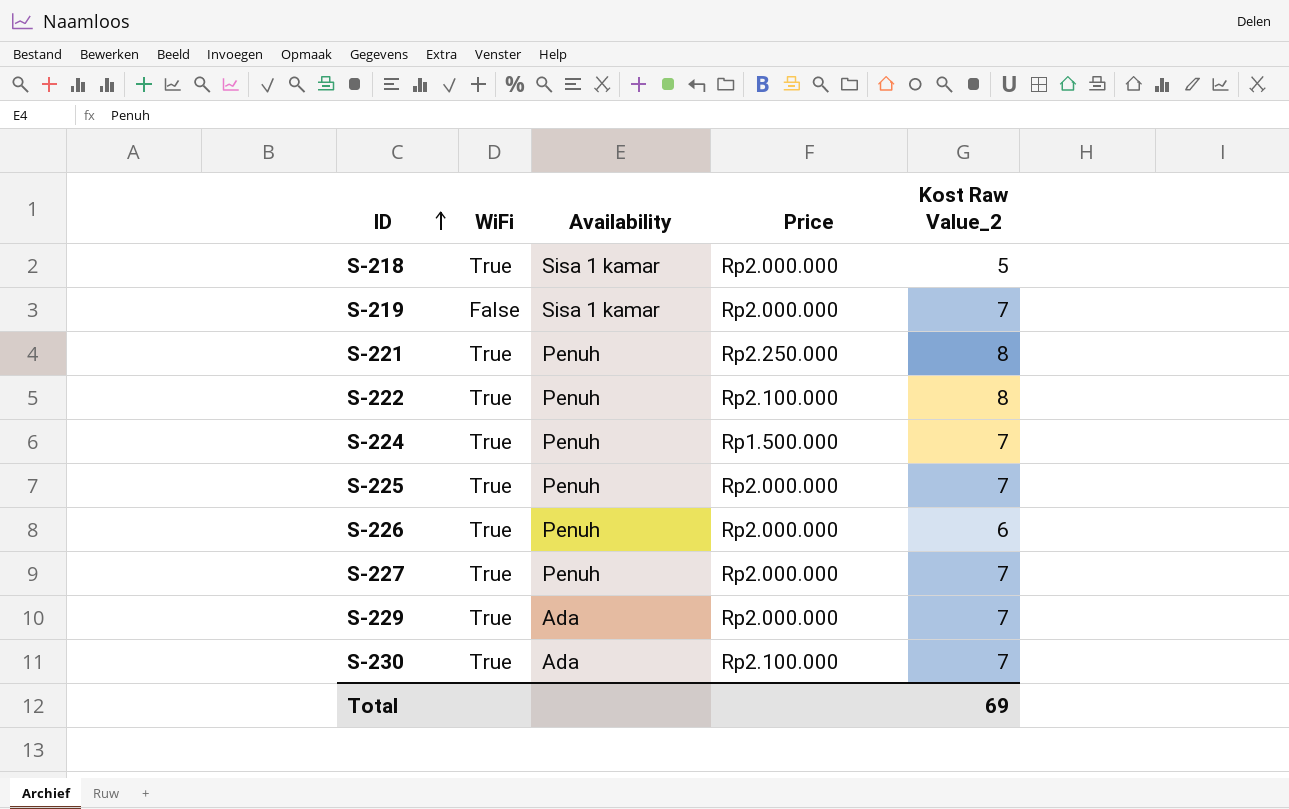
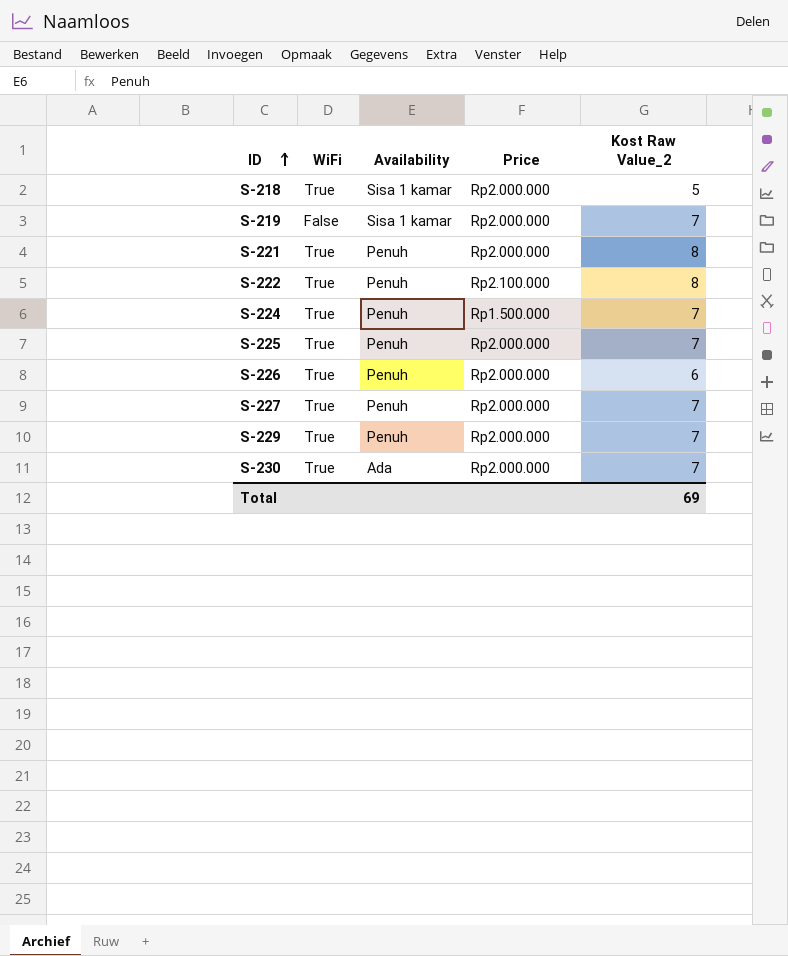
S-221 | Price: Rp2.250.000 -> Rp2.000.000
S-229 | Availability: Ada -> Penuh
S-230 | Price: Rp2.100.000 -> Rp2.000.000

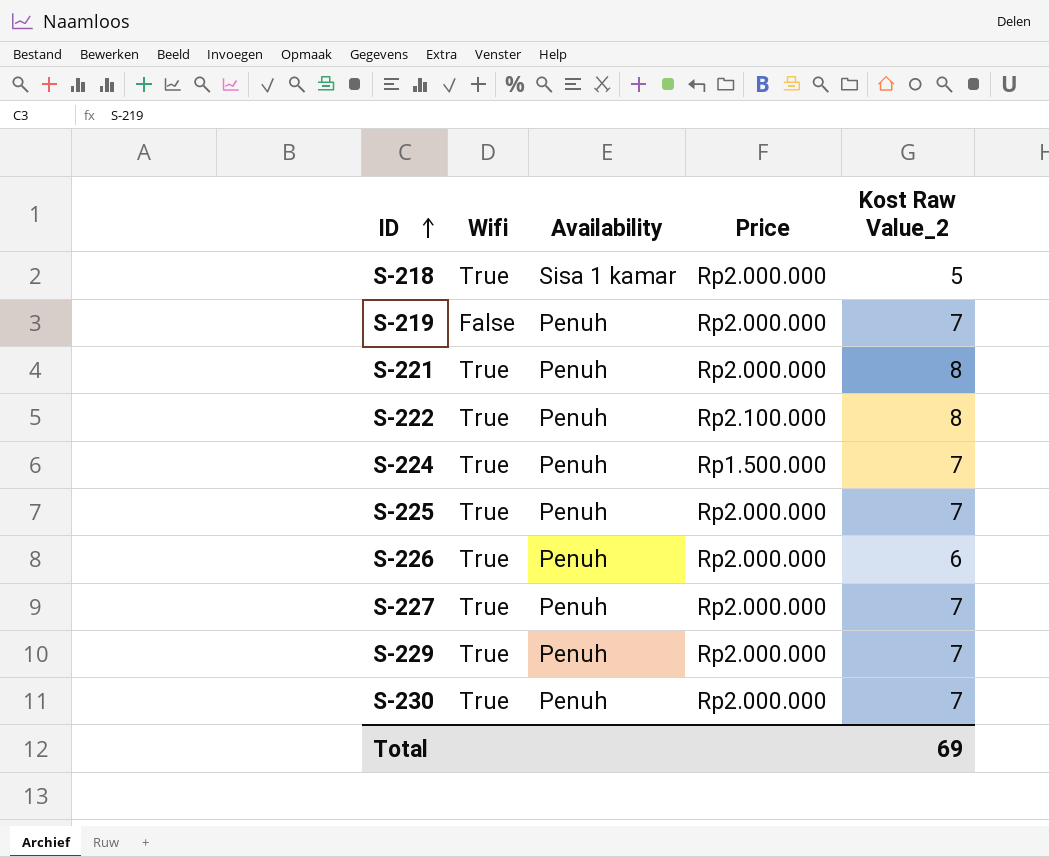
column name: WiFi -> Wifi
S-219 | Availability: Sisa 1 kamar -> Penuh
S-230 | Availability: Ada -> Penuh

